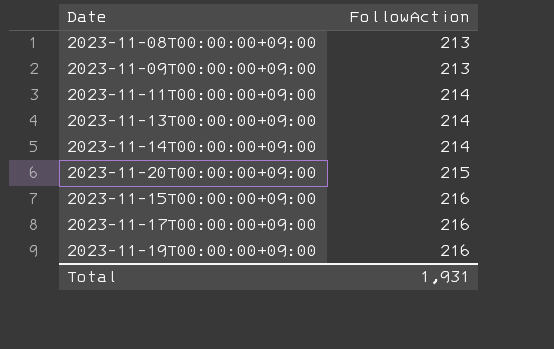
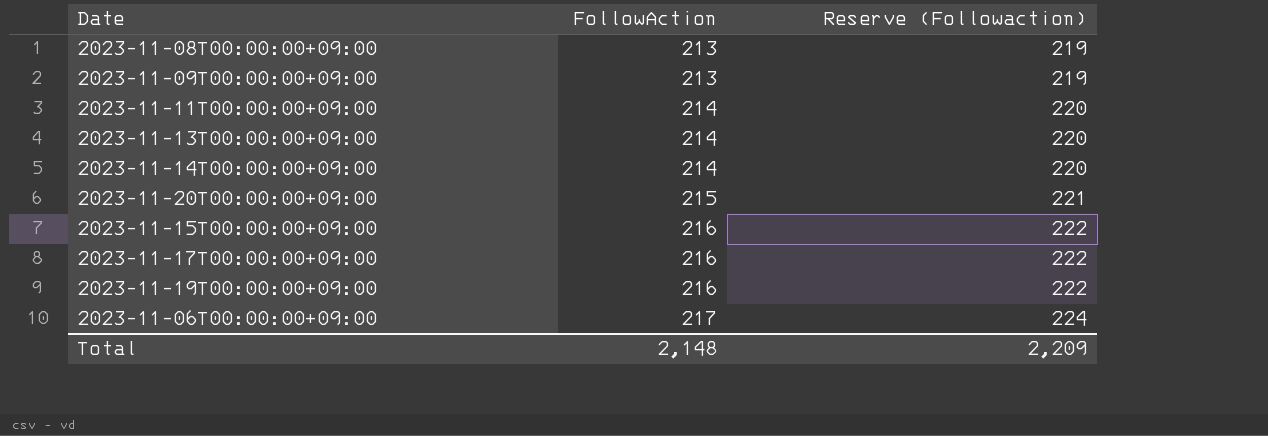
column Reserve (Followaction) | formula: none -> [FollowAction] * 1.03
row 2023-11-06T00:00:00+09:00: none -> 217 | 224
Total | FollowAction: 1,931 -> 2,148

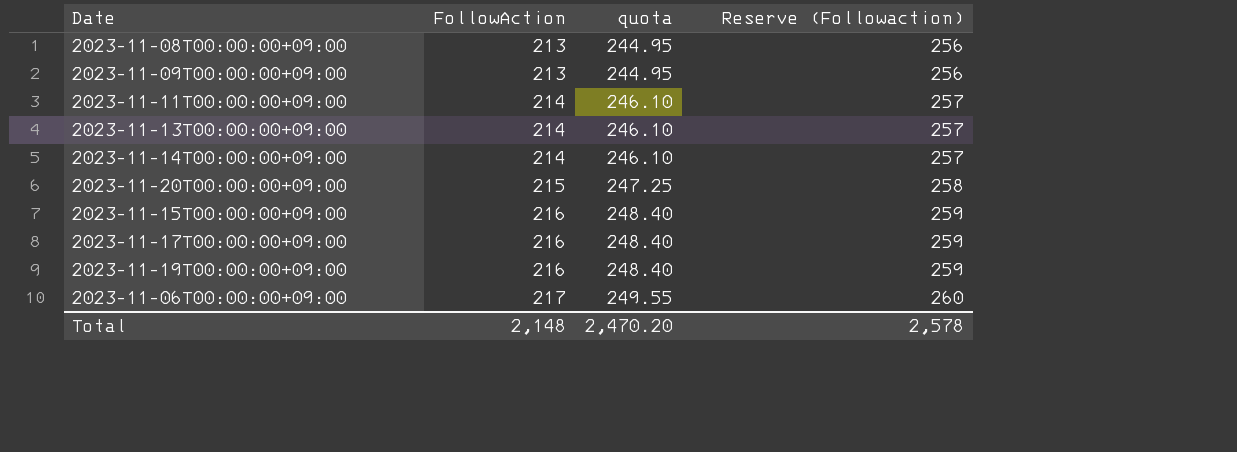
column quota | formula: none -> [FollowAction] * 1.15
column Reserve (Followaction) | formula: [FollowAction] * 1.03 -> [FollowAction] * 1.2
Total | Reserve (Followaction): 2,209 -> 2,578

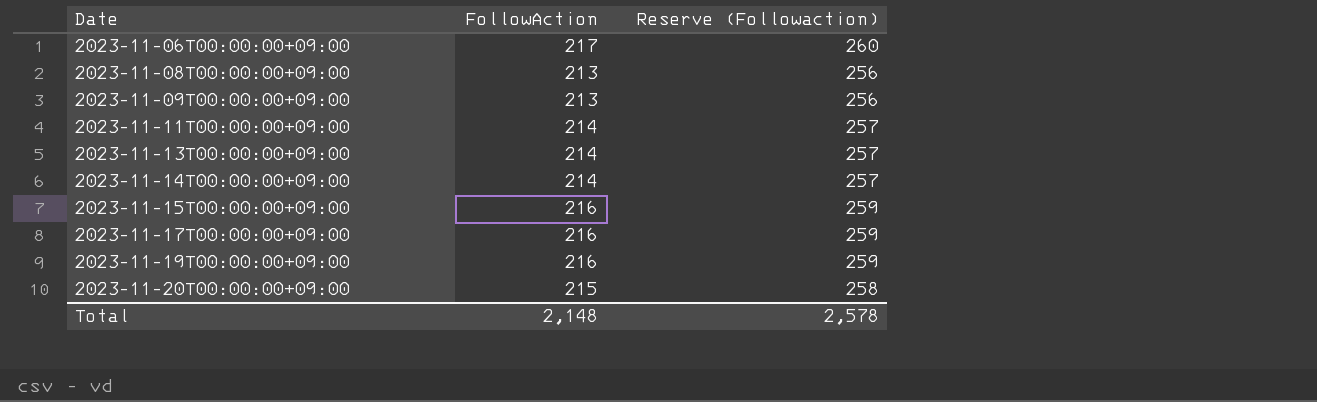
row order: FollowAction ascending -> Date ascending
column quota | formula: [FollowAction] * 1.15 -> none

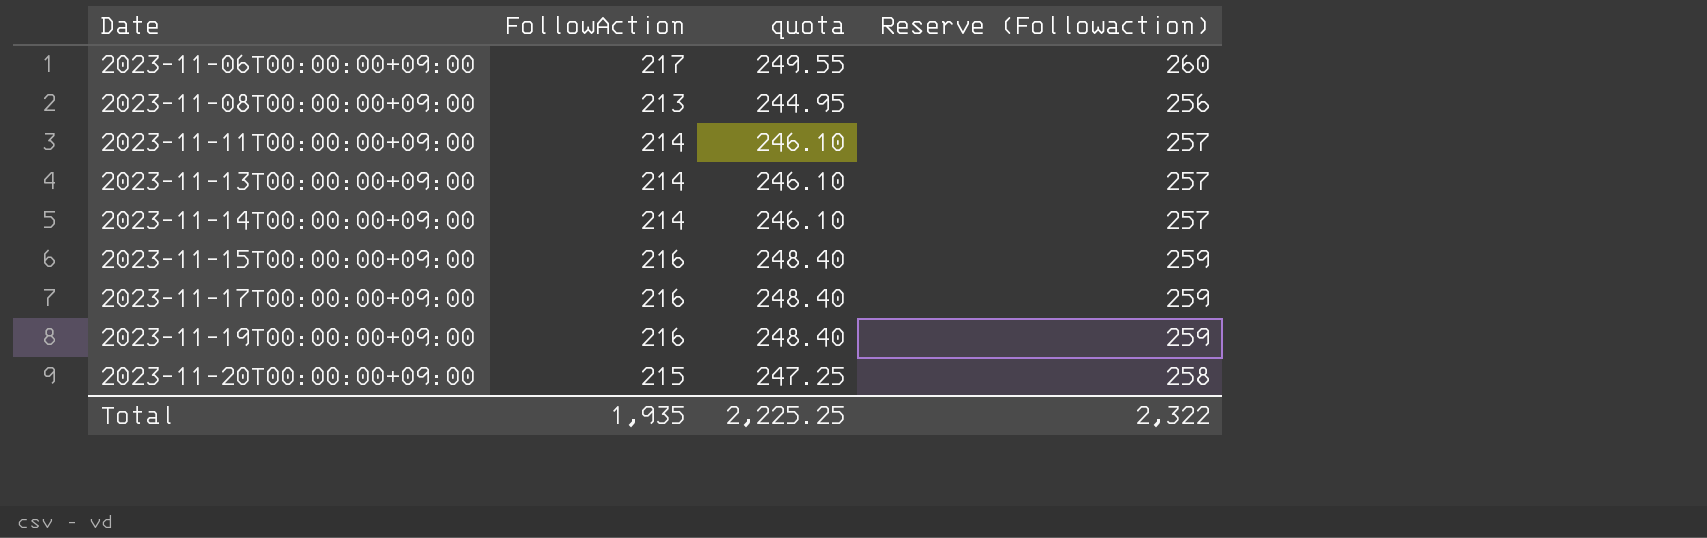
column quota | formula: none -> [FollowAction] * 1.15
row 2023-11-09T00:00:00+09:00: 213 | 256 -> none
Total | FollowAction: 2,148 -> 1,935
Total | Reserve (Followaction): 2,578 -> 2,322

